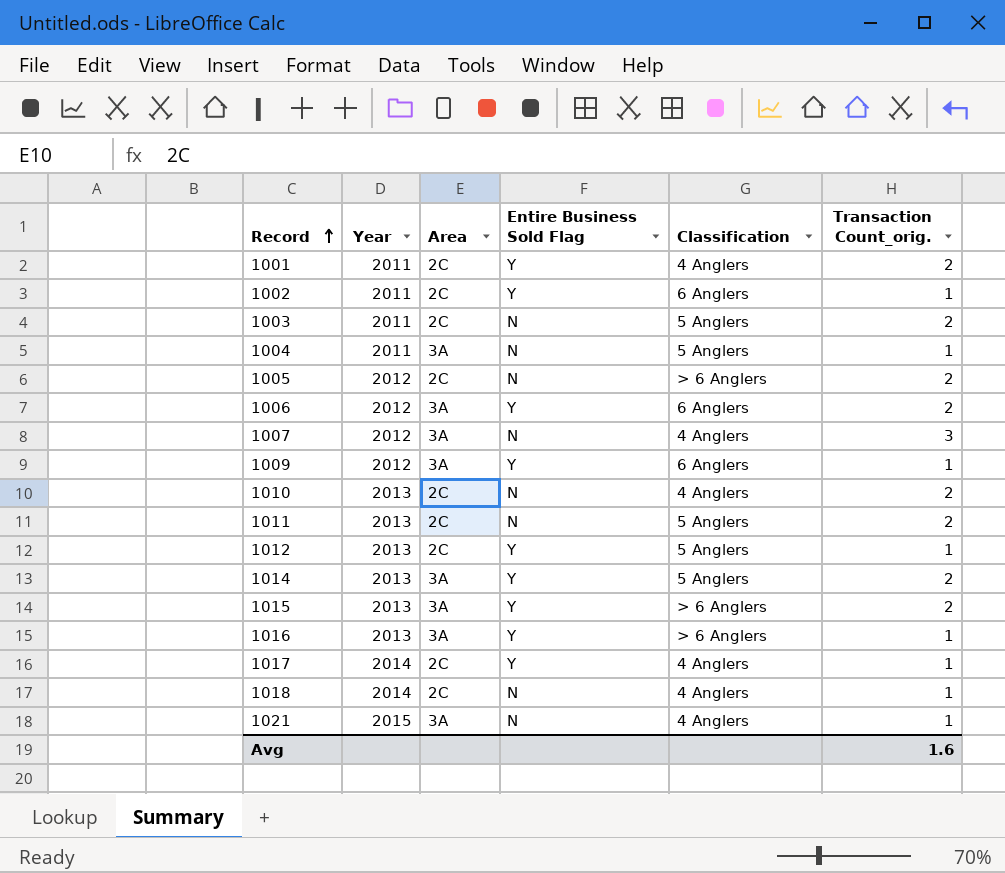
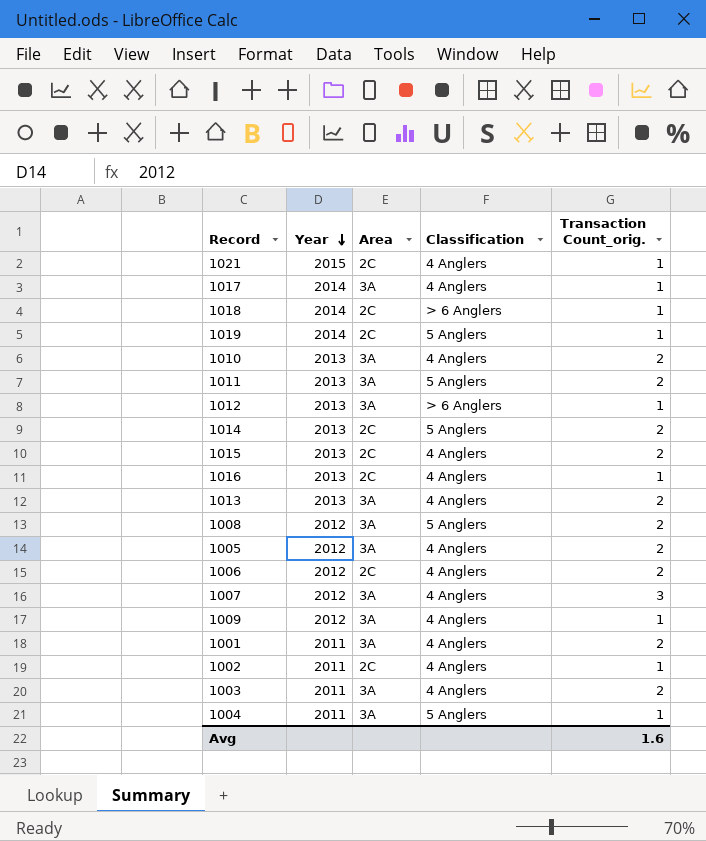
row order: Record ascending -> Year descending
column Entire Business Sold Flag | position: 4 -> none
1021 | Area: 3A -> 2C
1017 | Area: 2C -> 3A
1018 | Classification: 4 Anglers -> > 6 Anglers
row 1019: none -> 2014 | 2C | 5 Anglers | 1
1010 | Area: 2C -> 3A
1011 | Area: 2C -> 3A
1012 | Area: 2C -> 3A
1012 | Classification: 5 Anglers -> > 6 Anglers
1014 | Area: 3A -> 2C
1015 | Area: 3A -> 2C
1015 | Classification: > 6 Anglers -> 4 Anglers
1016 | Area: 3A -> 2C
1016 | Classification: > 6 Anglers -> 4 Anglers
row 1013: none -> 2013 | 3A | 4 Anglers | 2
row 1008: none -> 2012 | 3A | 5 Anglers | 2
1005 | Area: 2C -> 3A
1005 | Classification: > 6 Anglers -> 4 Anglers
1006 | Area: 3A -> 2C
1006 | Classification: 6 Anglers -> 4 Anglers
1009 | Classification: 6 Anglers -> 4 Anglers
1001 | Area: 2C -> 3A
1002 | Classification: 6 Anglers -> 4 Anglers
1003 | Area: 2C -> 3A
1003 | Classification: 5 Anglers -> 4 Anglers

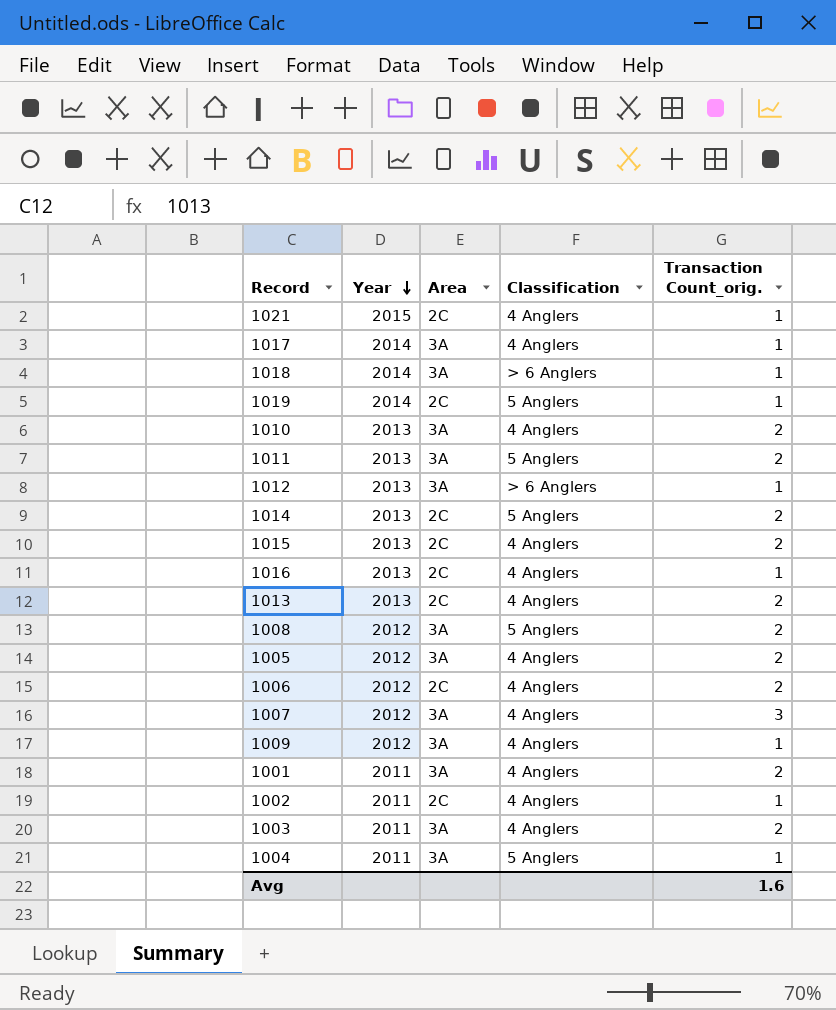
1018 | Area: 2C -> 3A
1013 | Area: 3A -> 2C

